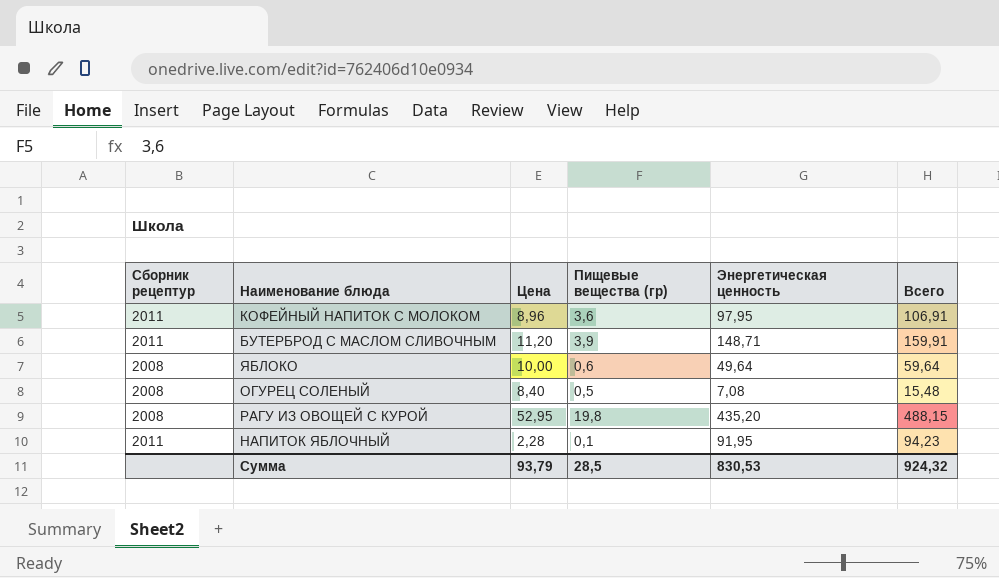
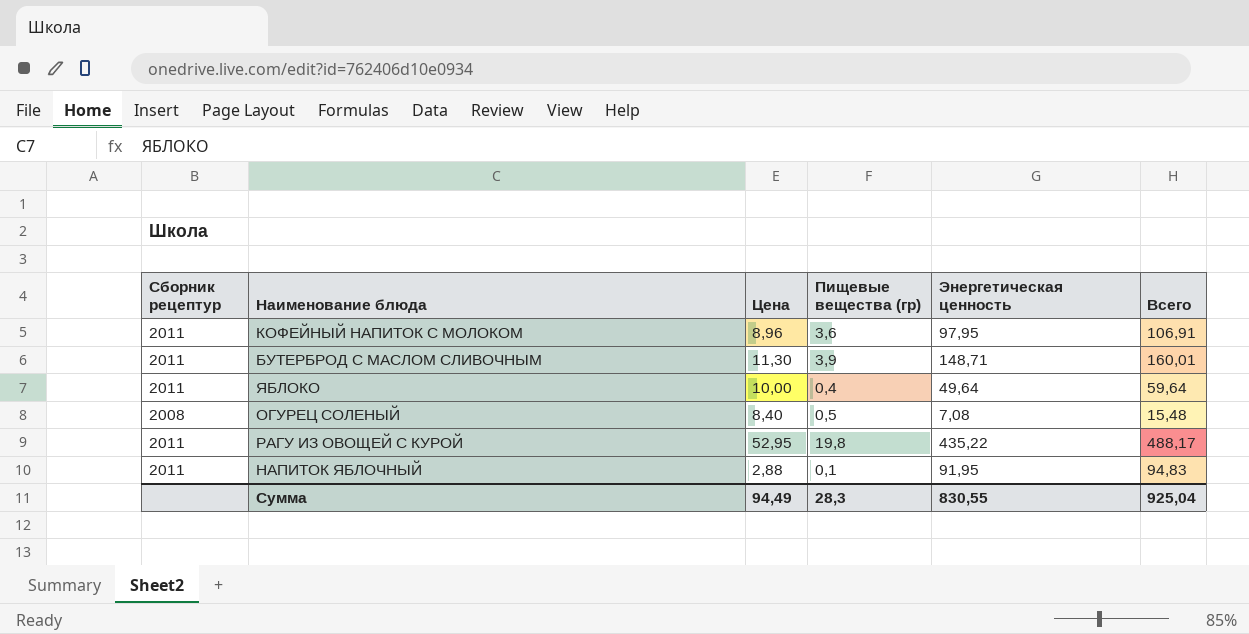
БУТЕРБРОД С МАСЛОМ СЛИВОЧНЫМ | Цена: 11,20 -> 11,30
БУТЕРБРОД С МАСЛОМ СЛИВОЧНЫМ | Всего: 159,91 -> 160,01
ЯБЛОКО | Сборник рецептур: 2008 -> 2011
ЯБЛОКО | Пищевые вещества (гр): 0,6 -> 0,4
РАГУ ИЗ ОВОЩЕЙ С КУРОЙ | Сборник рецептур: 2008 -> 2011
РАГУ ИЗ ОВОЩЕЙ С КУРОЙ | Энергетическая ценность: 435,20 -> 435,22
РАГУ ИЗ ОВОЩЕЙ С КУРОЙ | Всего: 488,15 -> 488,17
НАПИТОК ЯБЛОЧНЫЙ | Цена: 2,28 -> 2,88
НАПИТОК ЯБЛОЧНЫЙ | Всего: 94,23 -> 94,83
Сумма | Цена: 93,79 -> 94,49
Сумма | Пищевые вещества (гр): 28,5 -> 28,3
Сумма | Энергетическая ценность: 830,53 -> 830,55
Сумма | Всего: 924,32 -> 925,04

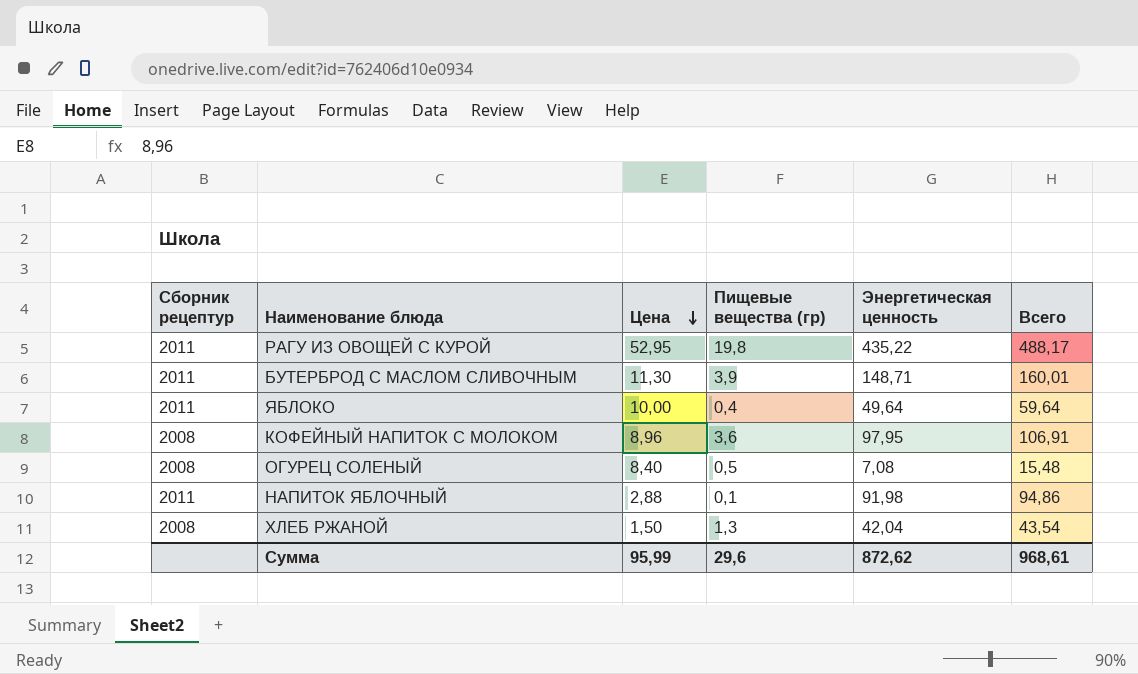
row order: none -> Цена descending
КОФЕЙНЫЙ НАПИТОК С МОЛОКОМ | Сборник рецептур: 2011 -> 2008
НАПИТОК ЯБЛОЧНЫЙ | Энергетическая ценность: 91,95 -> 91,98
НАПИТОК ЯБЛОЧНЫЙ | Всего: 94,83 -> 94,86
row ХЛЕБ РЖАНОЙ: none -> 2008 | 1,50 | 1,3 | 42,04 | 43,54
Сумма | Цена: 94,49 -> 95,99
Сумма | Пищевые вещества (гр): 28,3 -> 29,6
Сумма | Энергетическая ценность: 830,55 -> 872,62
Сумма | Всего: 925,04 -> 968,61

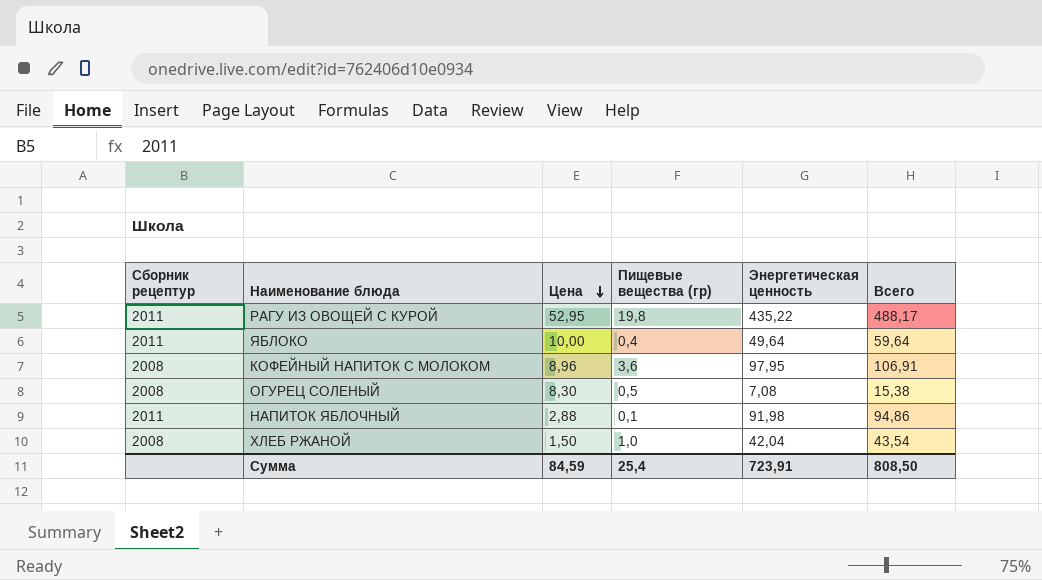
row БУТЕРБРОД С МАСЛОМ СЛИВОЧНЫМ: 2011 | 11,30 | 3,9 | 148,71 | 160,01 -> none
ОГУРЕЦ СОЛЕНЫЙ | Цена: 8,40 -> 8,30
ОГУРЕЦ СОЛЕНЫЙ | Всего: 15,48 -> 15,38
ХЛЕБ РЖАНОЙ | Пищевые вещества (гр): 1,3 -> 1,0
Сумма | Цена: 95,99 -> 84,59
Сумма | Пищевые вещества (гр): 29,6 -> 25,4
Сумма | Энергетическая ценность: 872,62 -> 723,91
Сумма | Всего: 968,61 -> 808,50

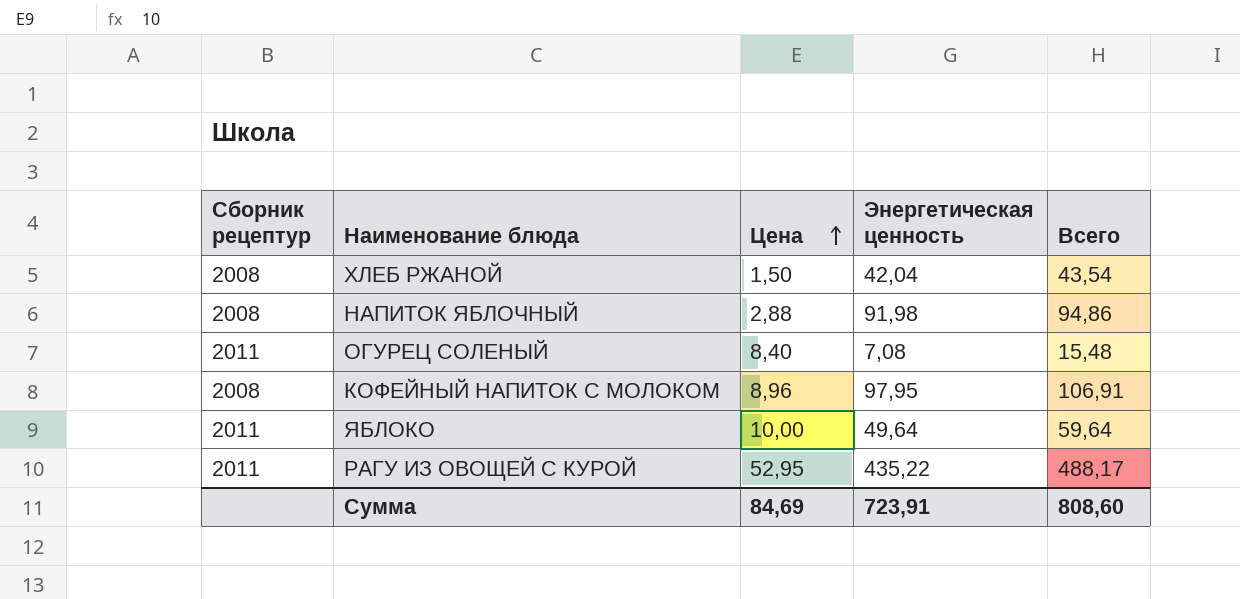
row order: Цена descending -> Цена ascending
column Пищевые вещества (гр) | position: 4 -> none
НАПИТОК ЯБЛОЧНЫЙ | Сборник рецептур: 2011 -> 2008
ОГУРЕЦ СОЛЕНЫЙ | Сборник рецептур: 2008 -> 2011
ОГУРЕЦ СОЛЕНЫЙ | Цена: 8,30 -> 8,40
ОГУРЕЦ СОЛЕНЫЙ | Всего: 15,38 -> 15,48
Сумма | Цена: 84,59 -> 84,69
Сумма | Всего: 808,50 -> 808,60

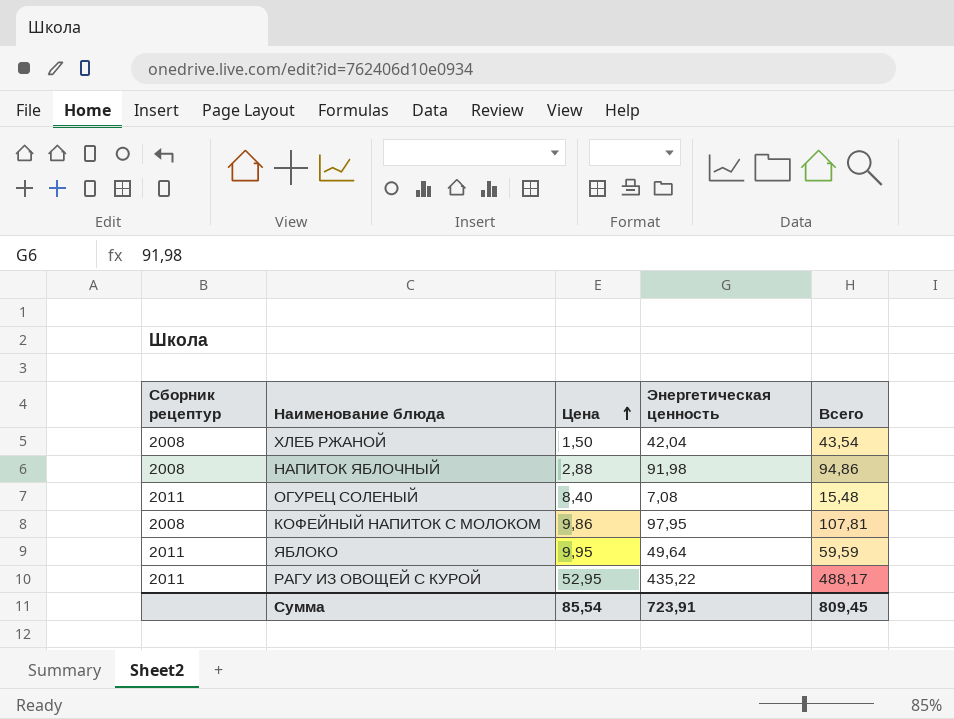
КОФЕЙНЫЙ НАПИТОК С МОЛОКОМ | Цена: 8,96 -> 9,86
КОФЕЙНЫЙ НАПИТОК С МОЛОКОМ | Всего: 106,91 -> 107,81
ЯБЛОКО | Цена: 10,00 -> 9,95
ЯБЛОКО | Всего: 59,64 -> 59,59
Сумма | Цена: 84,69 -> 85,54
Сумма | Всего: 808,60 -> 809,45

